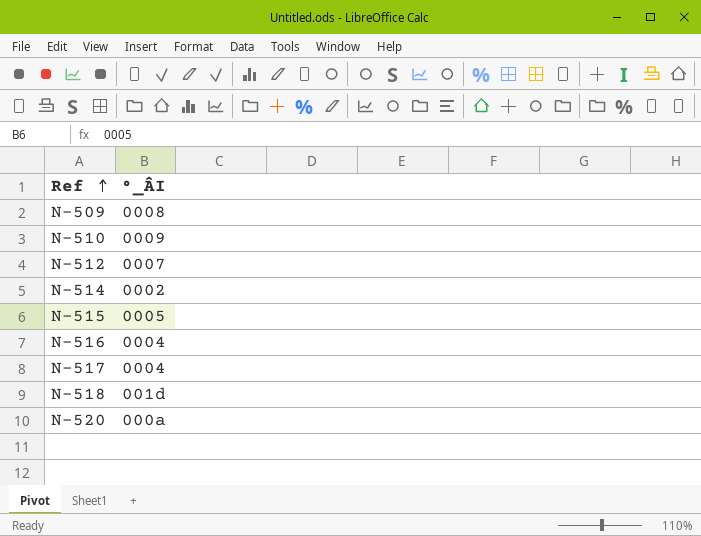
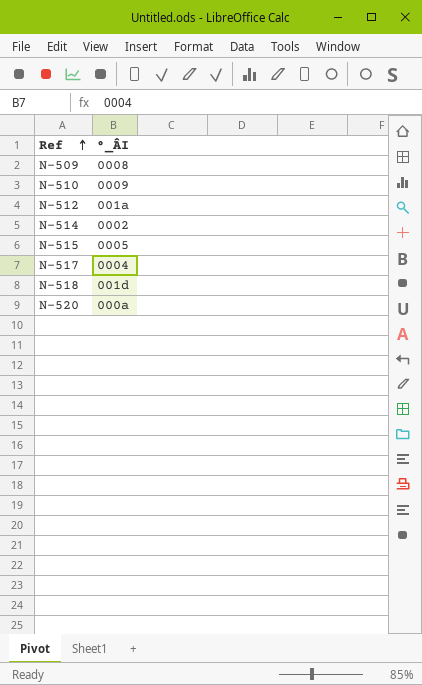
row N-516: 0004 -> none
N-512 | °_ÂI: 0007 -> 001a

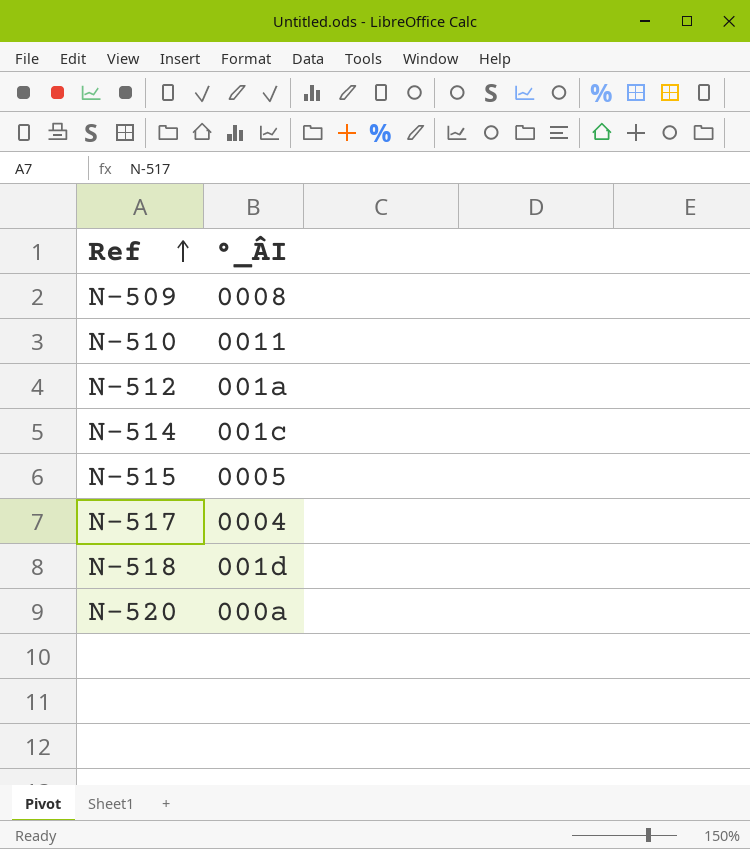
N-510 | °_ÂI: 0009 -> 0011
N-514 | °_ÂI: 0002 -> 001c

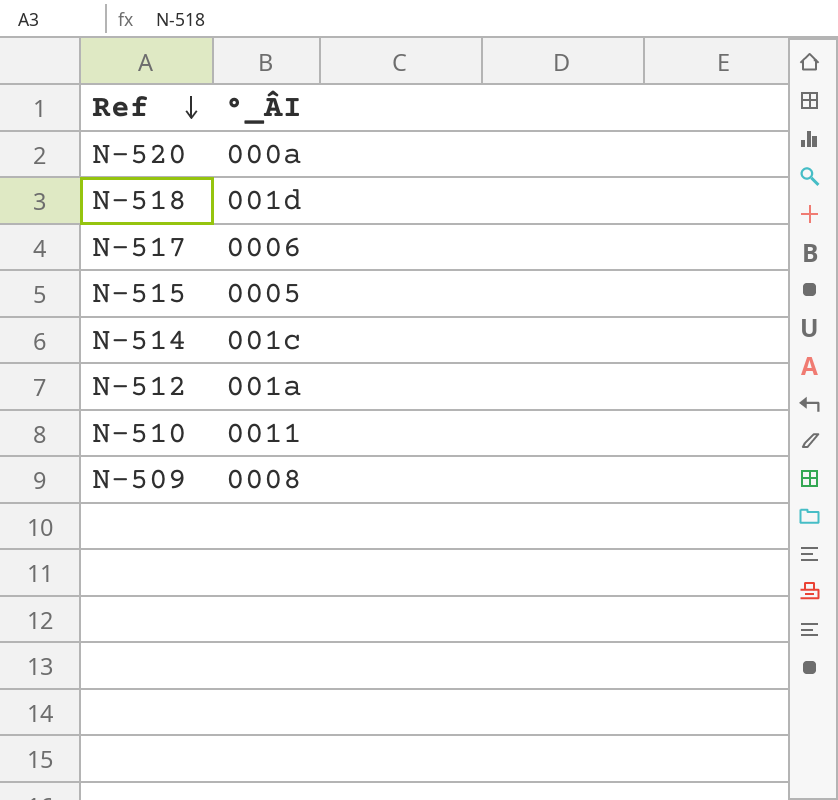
row order: Ref ascending -> Ref descending
N-517 | °_ÂI: 0004 -> 0006

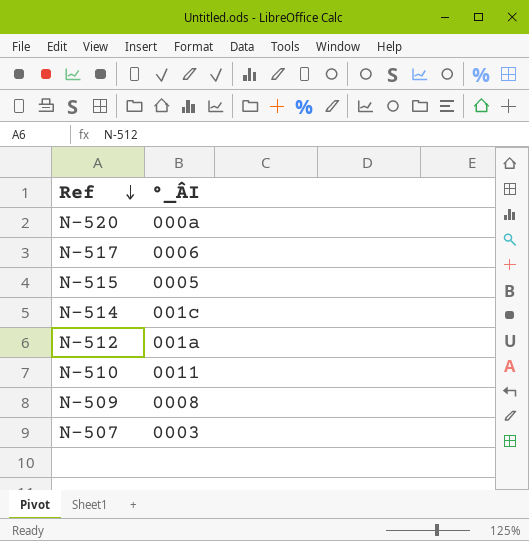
row N-518: 001d -> none
row N-507: none -> 0003

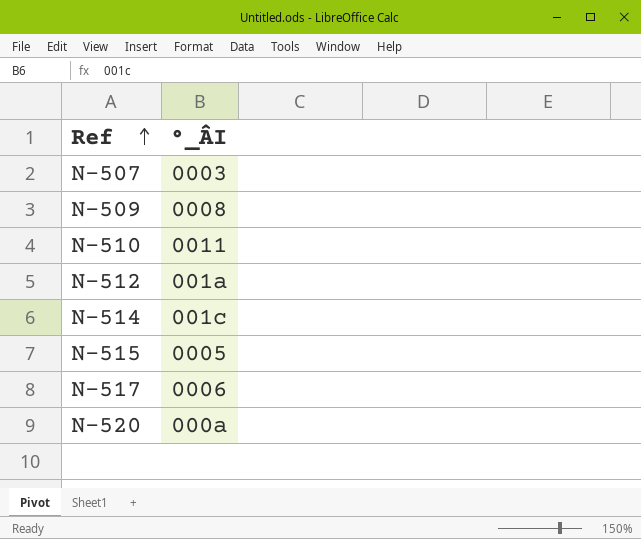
row order: Ref descending -> Ref ascending

